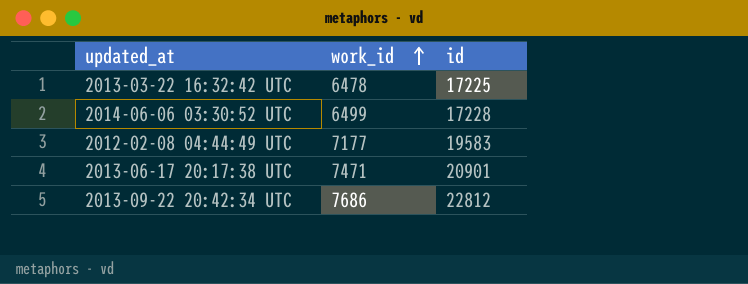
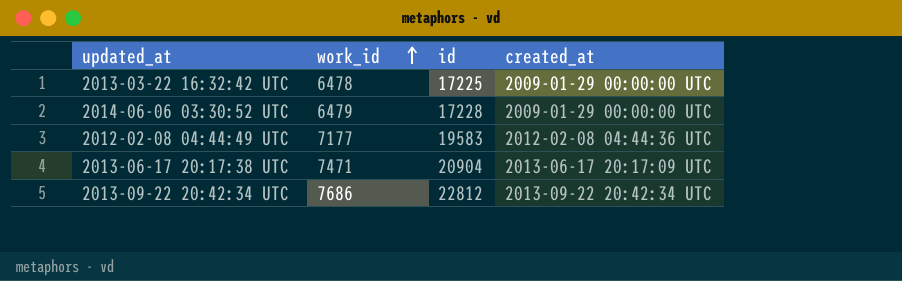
column created_at | position: none -> 4
2014-06-06 03:30:52 UTC | work_id: 6499 -> 6479
2013-06-17 20:17:38 UTC | id: 20901 -> 20904

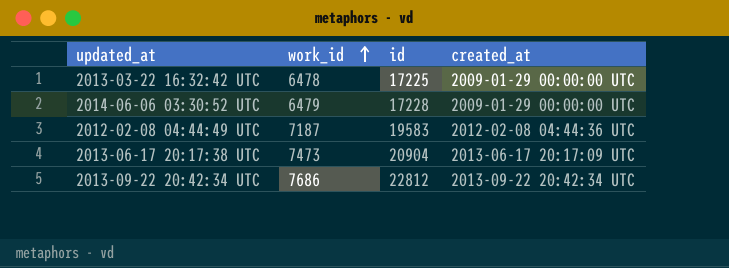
2012-02-08 04:44:49 UTC | work_id: 7177 -> 7187
2013-06-17 20:17:38 UTC | work_id: 7471 -> 7473

